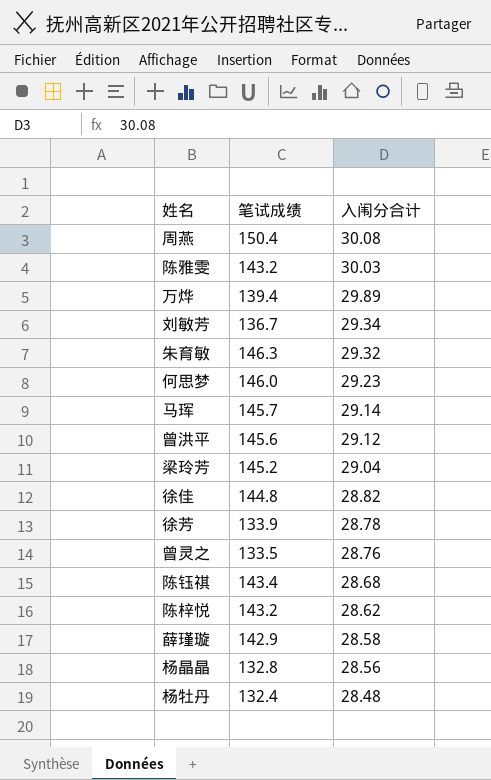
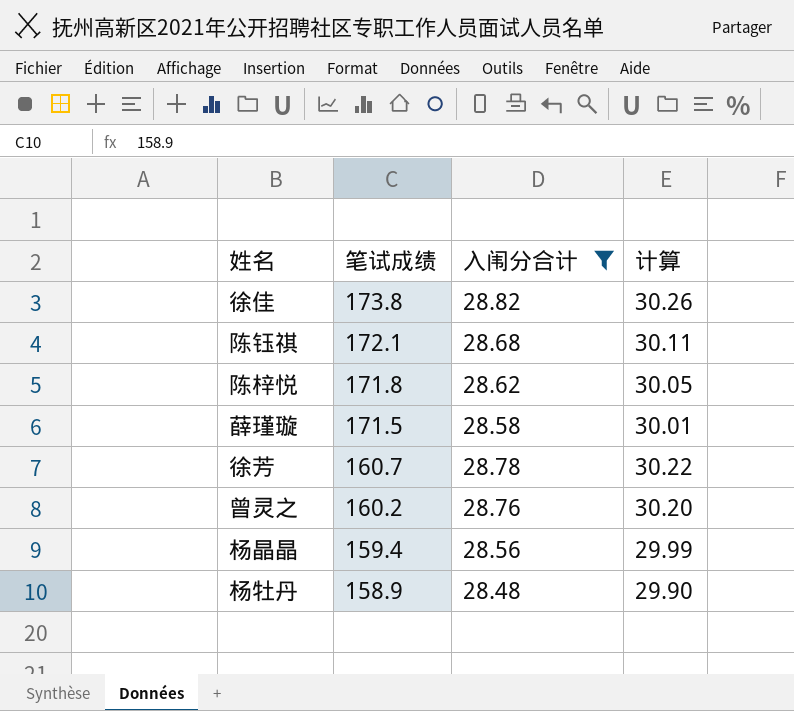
filter: none -> 入闱分合计 <= 28.82
row order: 入闱分合计 descending -> 笔试成绩 descending
column 计算 | formula: none -> [入闱分合计] * 1.05
徐佳 | 笔试成绩: 144.8 -> 173.8
陈钰祺 | 笔试成绩: 143.4 -> 172.1
陈梓悦 | 笔试成绩: 143.2 -> 171.8
薛瑾璇 | 笔试成绩: 142.9 -> 171.5
徐芳 | 笔试成绩: 133.9 -> 160.7
曾灵之 | 笔试成绩: 133.5 -> 160.2
杨晶晶 | 笔试成绩: 132.8 -> 159.4
杨牡丹 | 笔试成绩: 132.4 -> 158.9

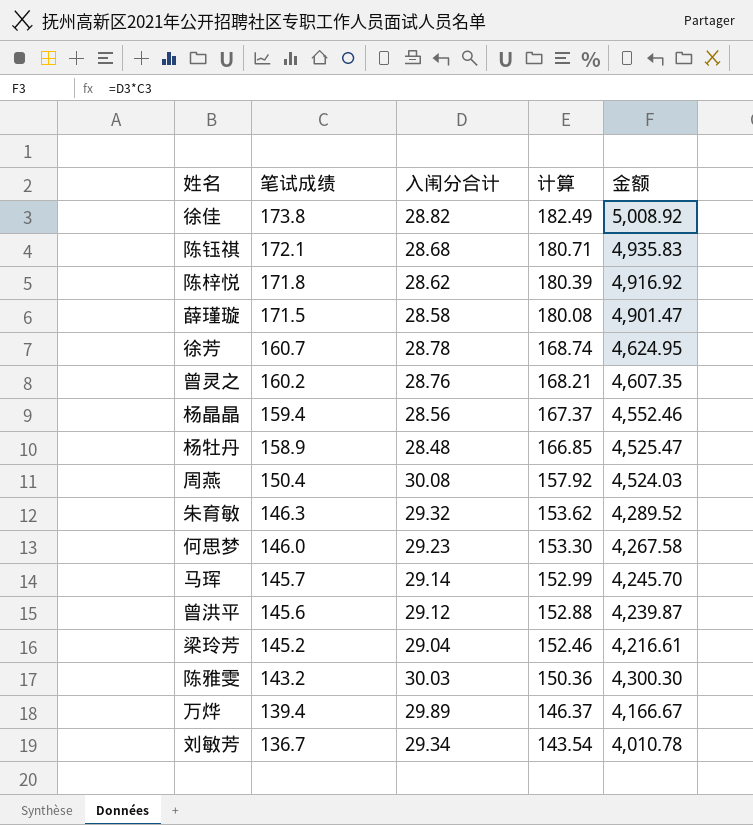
filter: 入闱分合计 <= 28.82 -> none
column 计算 | formula: [入闱分合计] * 1.05 -> [笔试成绩] * 1.05
column 金额 | formula: none -> [笔试成绩] * [入闱分合计]

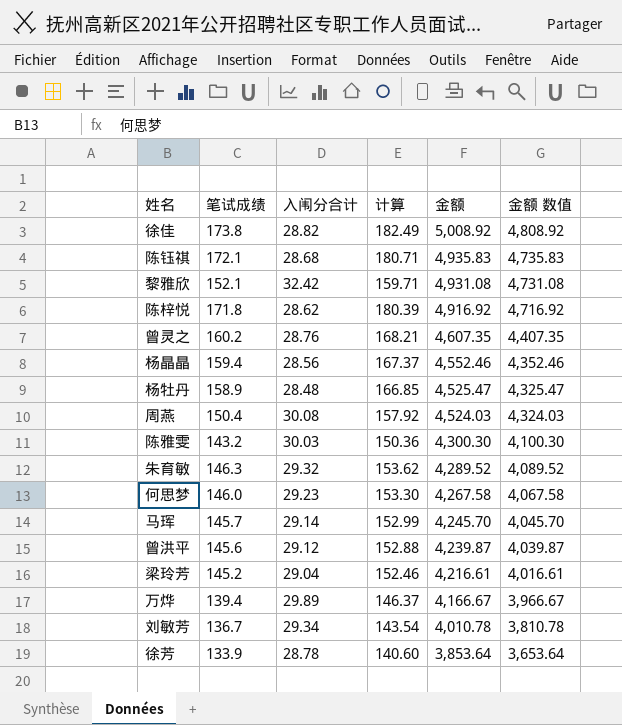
row order: 笔试成绩 descending -> 金额 descending
column 金额 数值 | formula: none -> [金额] - 200
row 薛瑾璇: 171.5 | 28.58 | 180.08 | 4,901.47 -> none
row 黎雅欣: none -> 152.1 | 32.42 | 159.71 | 4,931.08 | 4,731.08
徐芳 | 笔试成绩: 160.7 -> 133.9
徐芳 | 计算: 168.74 -> 140.60
徐芳 | 金额: 4,624.95 -> 3,853.64

